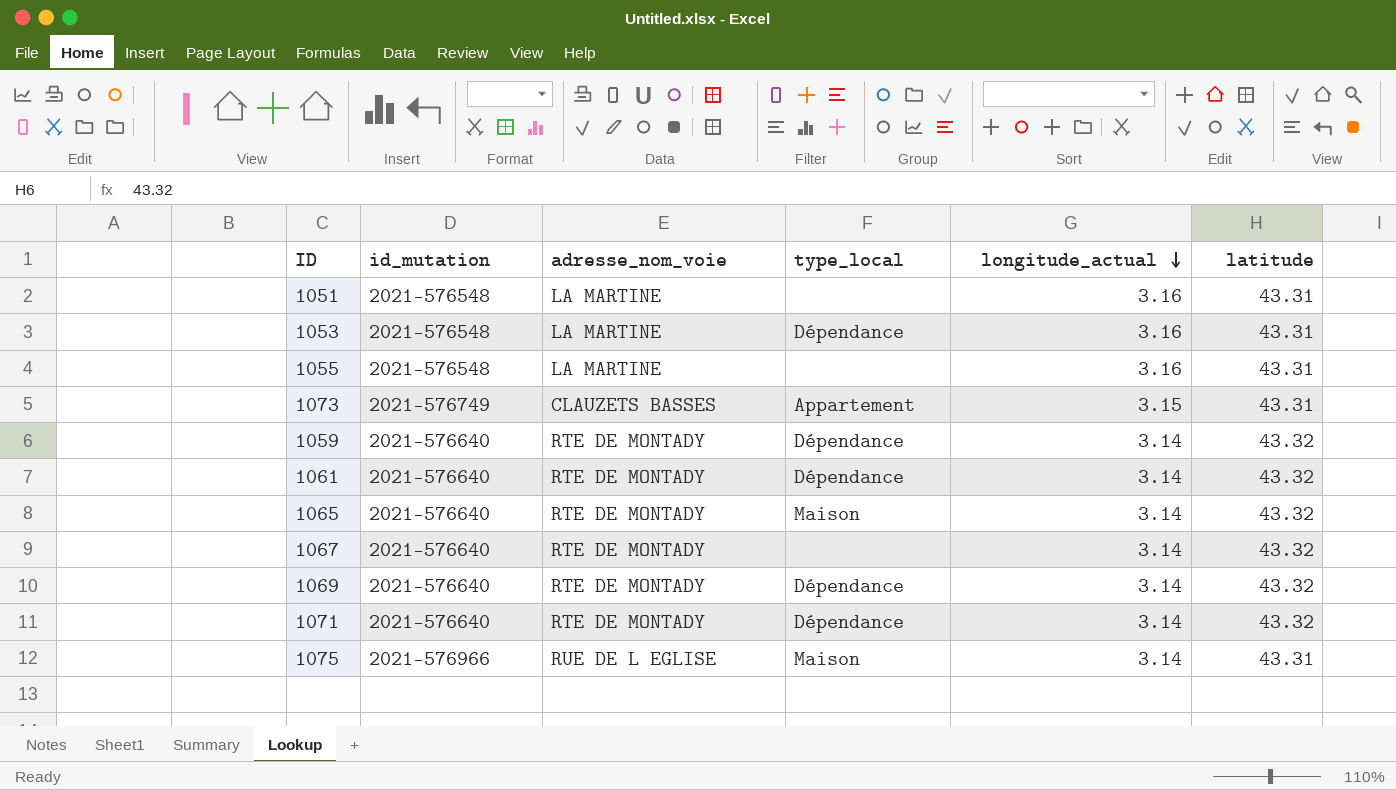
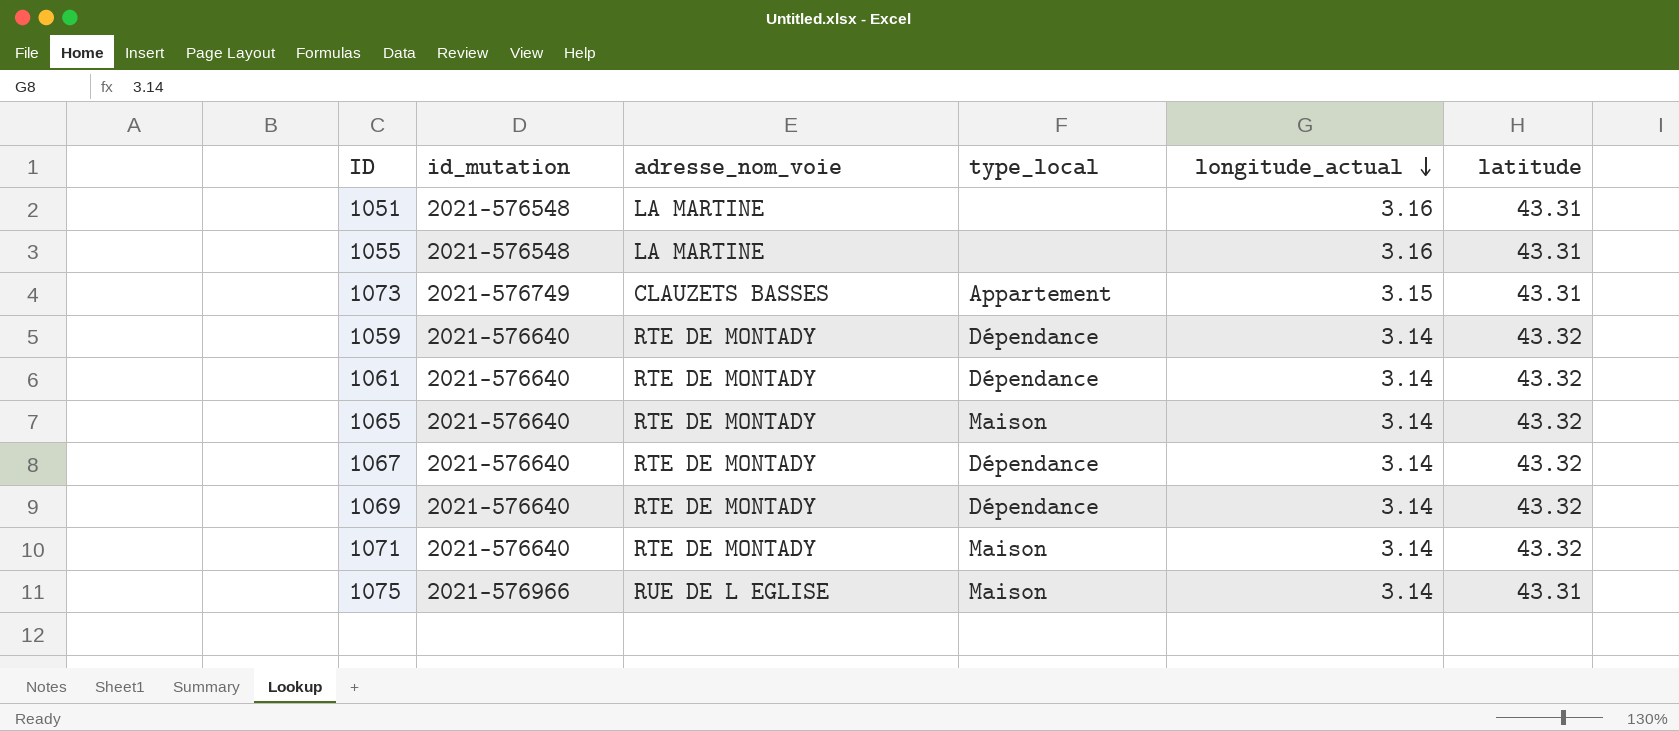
row 1053: 2021-576548 | LA MARTINE | Dépendance | 3.16 | 43.31 -> none
1067 | type_local: none -> Dépendance
1071 | type_local: Dépendance -> Maison

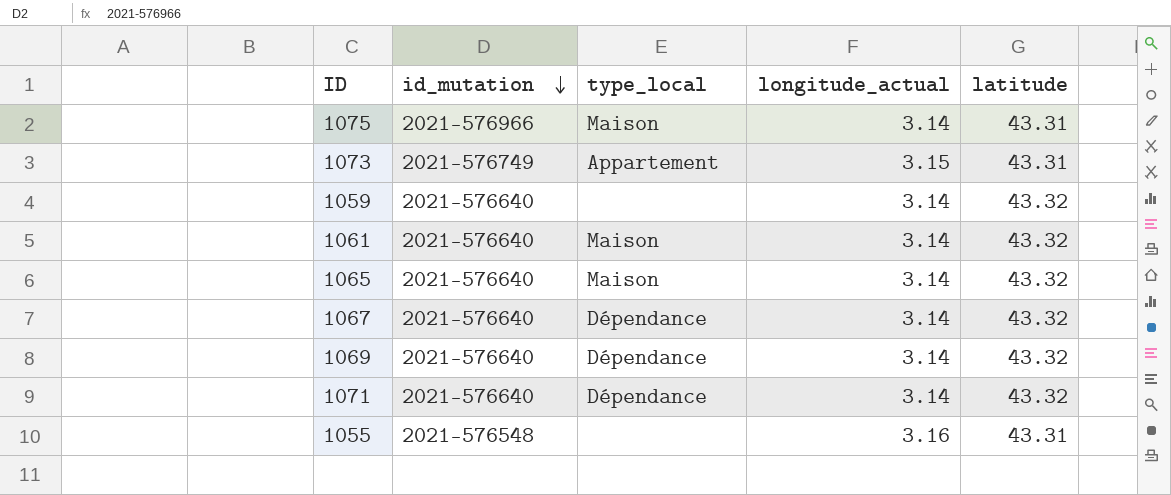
row order: longitude_actual descending -> id_mutation descending
column adresse_nom_voie | position: 3 -> none
row 1051: 2021-576548 | LA MARTINE | none | 3.16 | 43.31 -> none
1059 | type_local: Dépendance -> none
1061 | type_local: Dépendance -> Maison
1071 | type_local: Maison -> Dépendance

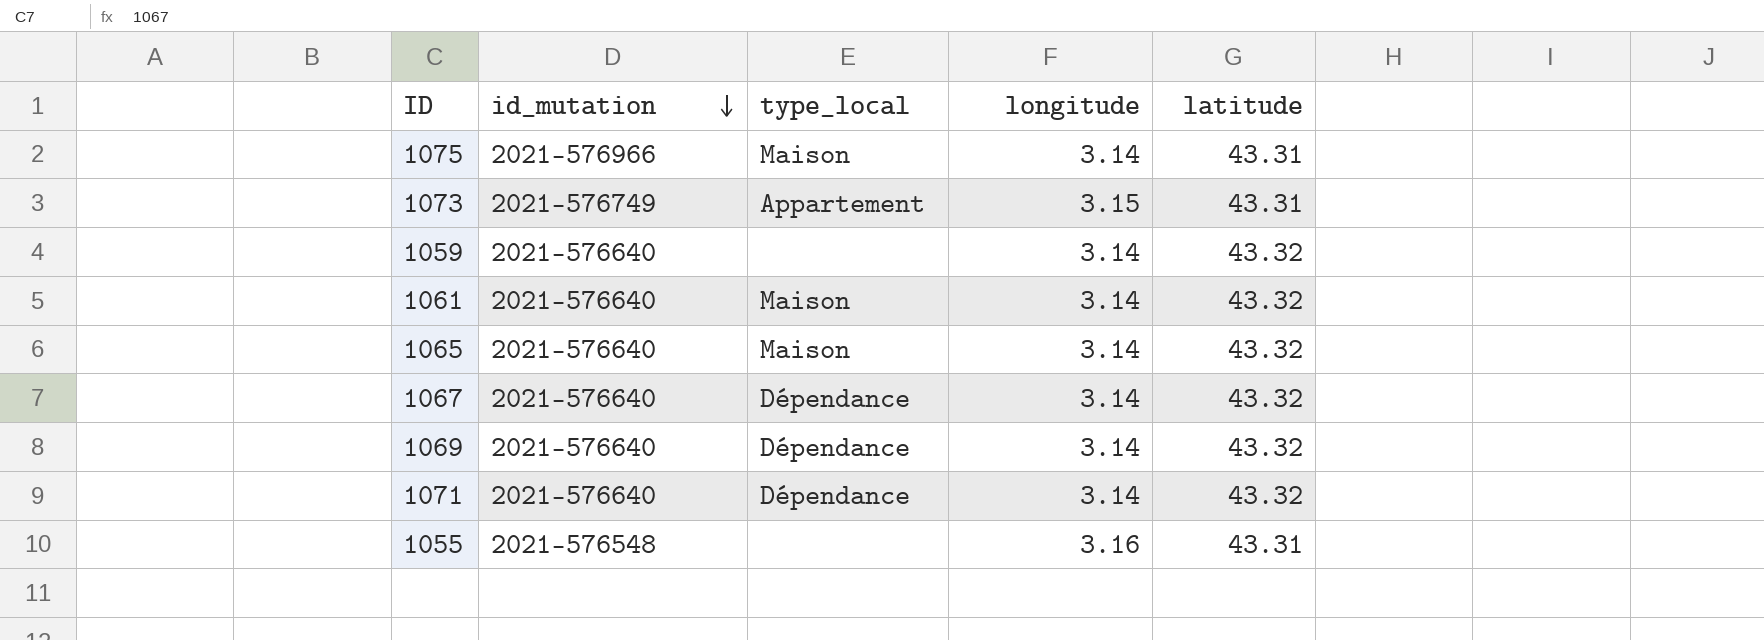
column name: longitude_actual -> longitude

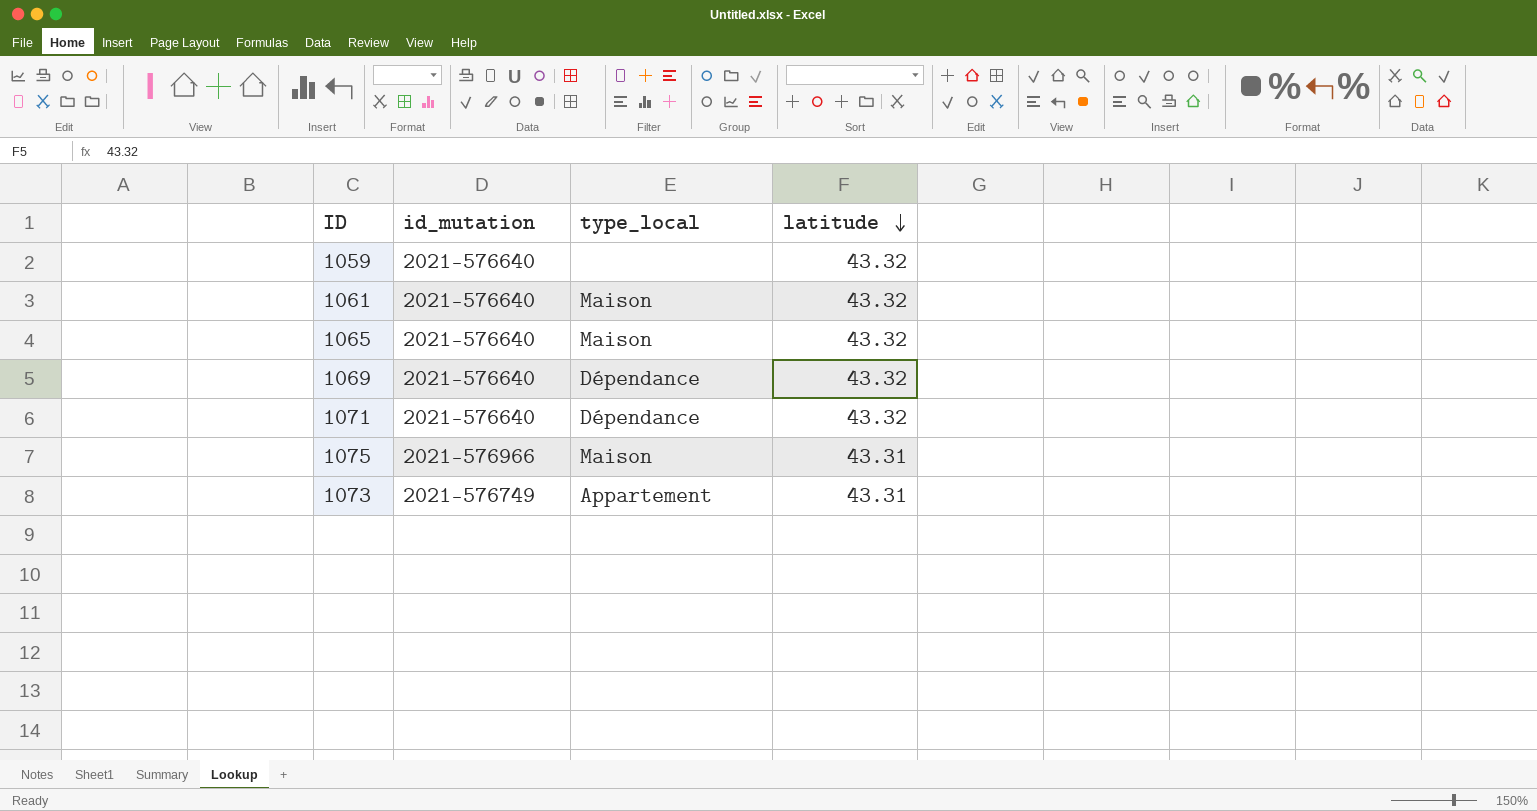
row order: id_mutation descending -> latitude descending
column longitude | position: 4 -> none
row 1067: 2021-576640 | Dépendance | 3.14 | 43.32 -> none
row 1055: 2021-576548 | none | 3.16 | 43.31 -> none

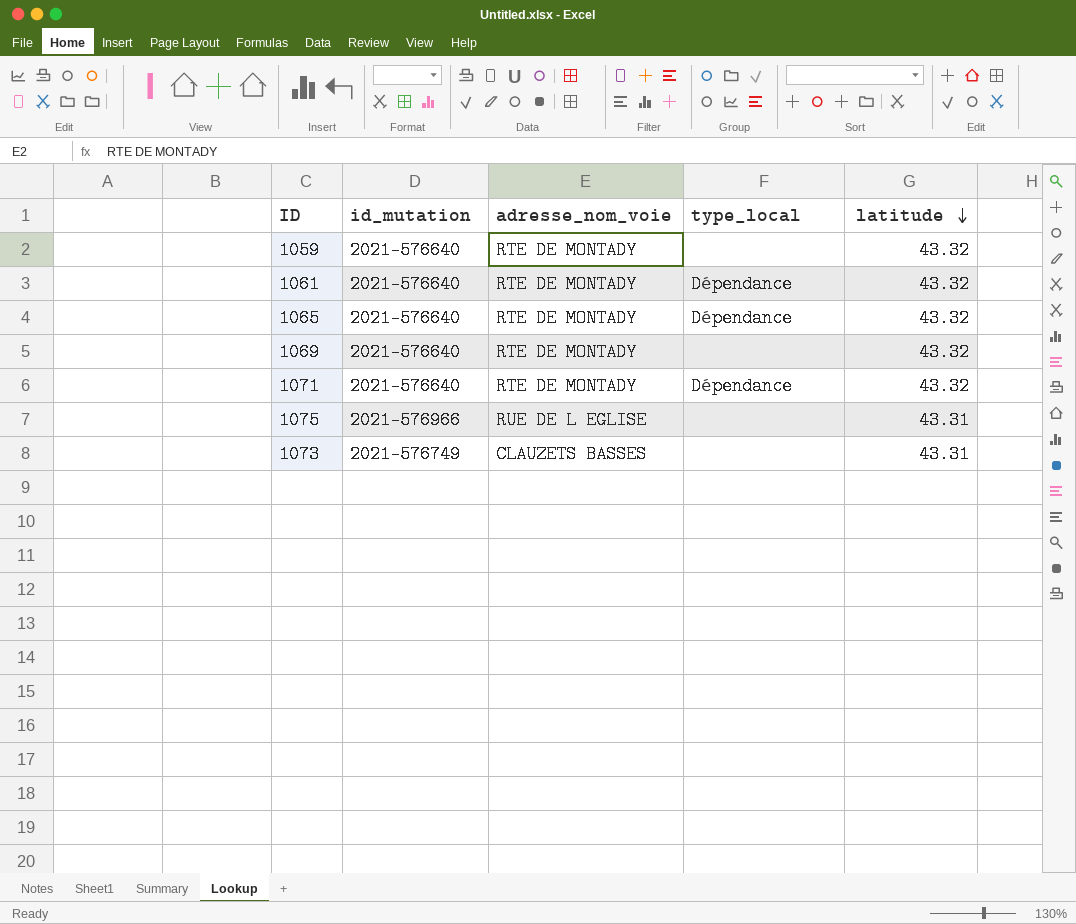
column adresse_nom_voie | position: none -> 3
1061 | type_local: Maison -> Dépendance
1065 | type_local: Maison -> Dépendance
1069 | type_local: Dépendance -> none
1075 | type_local: Maison -> none
1073 | type_local: Appartement -> none

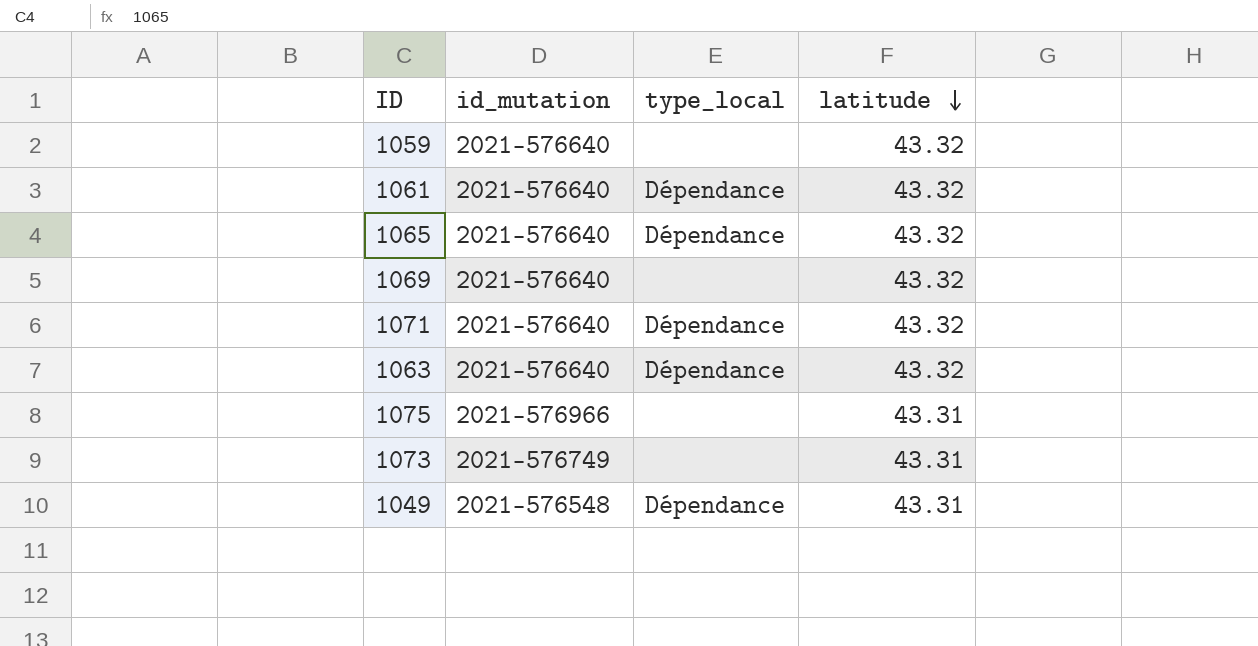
column adresse_nom_voie | position: 3 -> none
row 1063: none -> 2021-576640 | Dépendance | 43.32
row 1049: none -> 2021-576548 | Dépendance | 43.31

